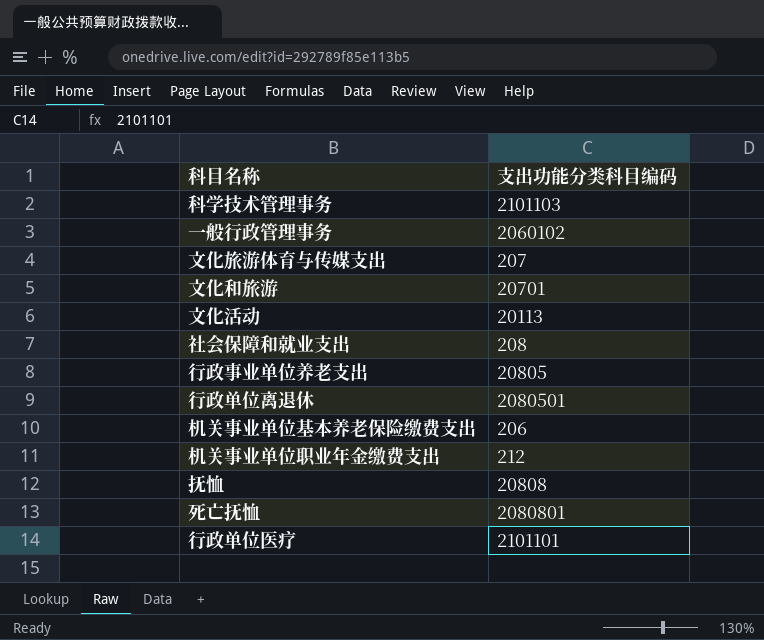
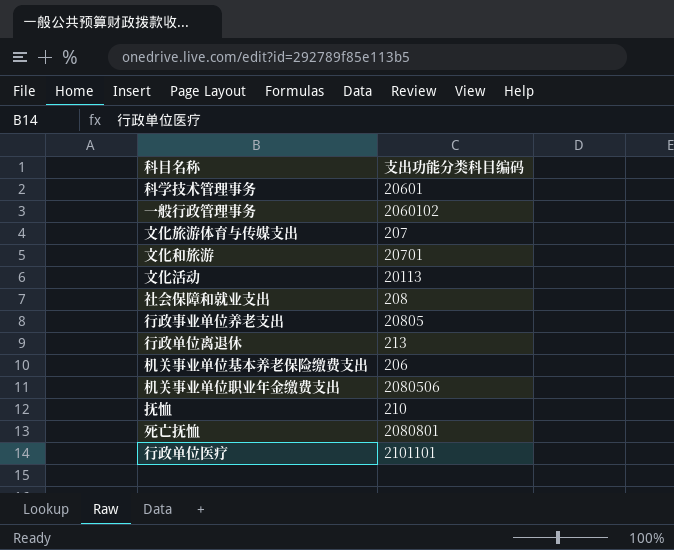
科学技术管理事务 | 支出功能分类科目编码: 2101103 -> 20601
行政单位离退休 | 支出功能分类科目编码: 2080501 -> 213
机关事业单位职业年金缴费支出 | 支出功能分类科目编码: 212 -> 2080506
抚恤 | 支出功能分类科目编码: 20808 -> 210

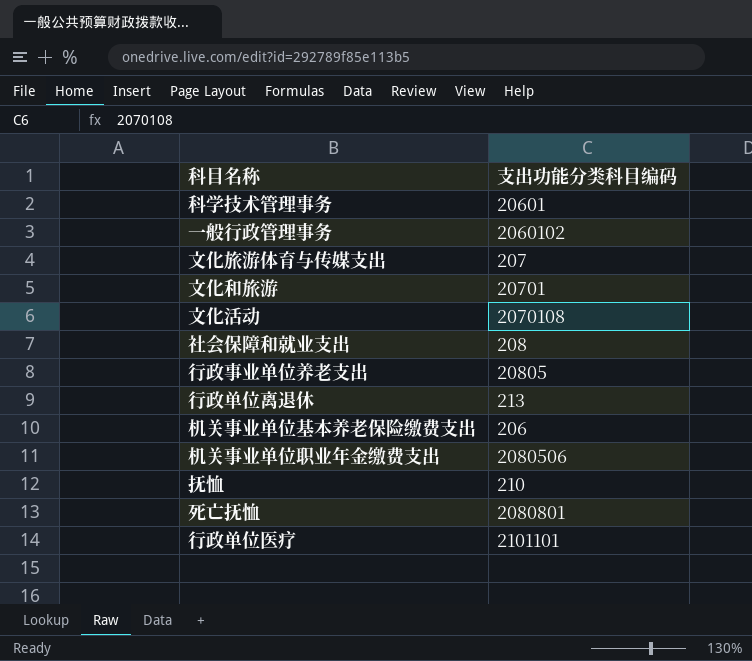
文化活动 | 支出功能分类科目编码: 20113 -> 2070108

